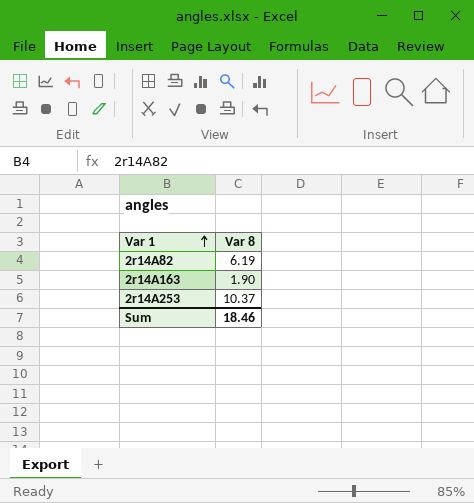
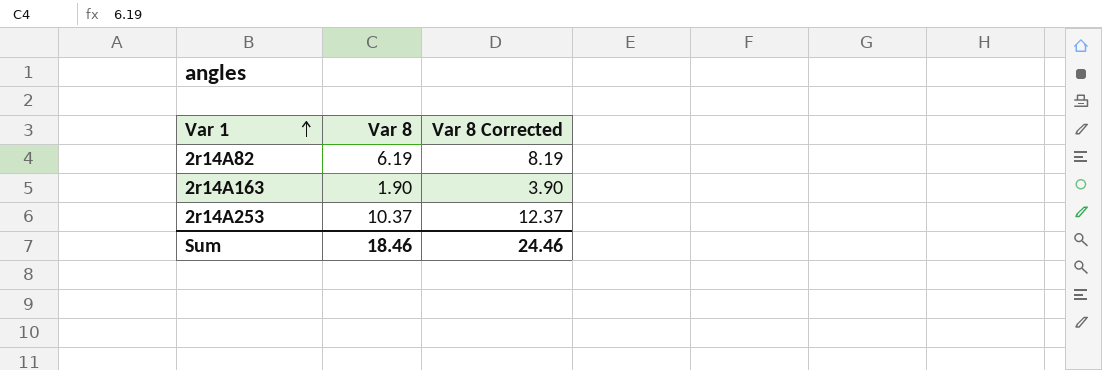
column Var 8 Corrected | formula: none -> [Var 8] + 2

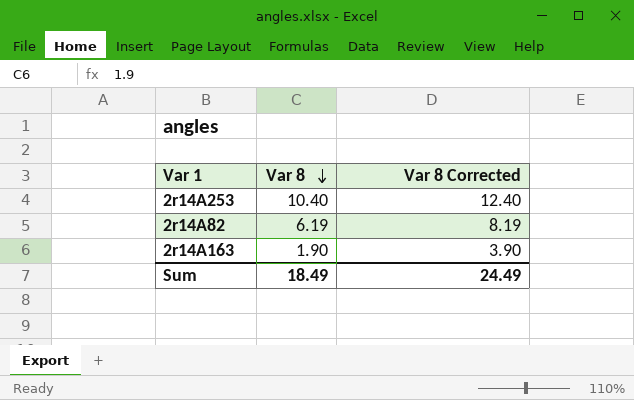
row order: Var 1 ascending -> Var 8 descending
2r14A253 | Var 8: 10.37 -> 10.40
2r14A253 | Var 8 Corrected: 12.37 -> 12.40
Sum | Var 8: 18.46 -> 18.49
Sum | Var 8 Corrected: 24.46 -> 24.49

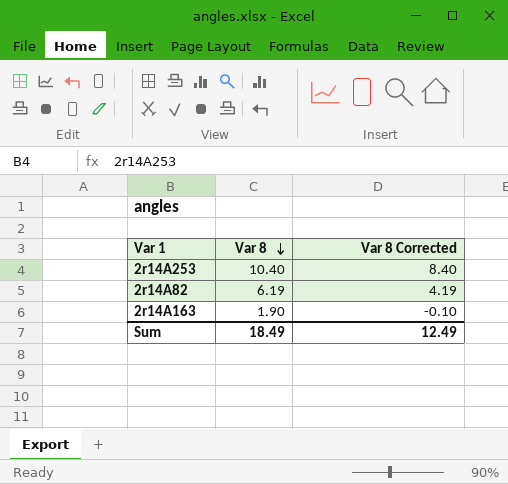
column Var 8 Corrected | formula: [Var 8] + 2 -> [Var 8] - 2
Sum | Var 8 Corrected: 24.49 -> 12.49

